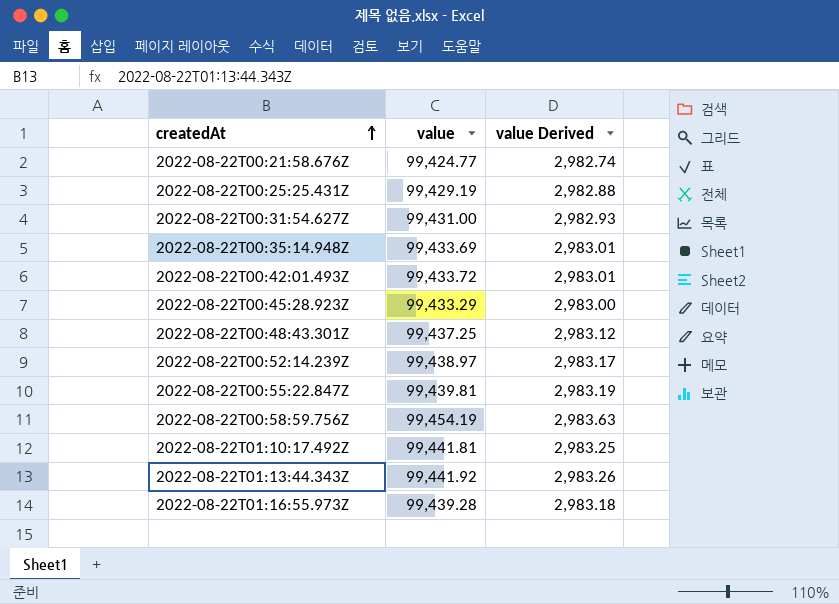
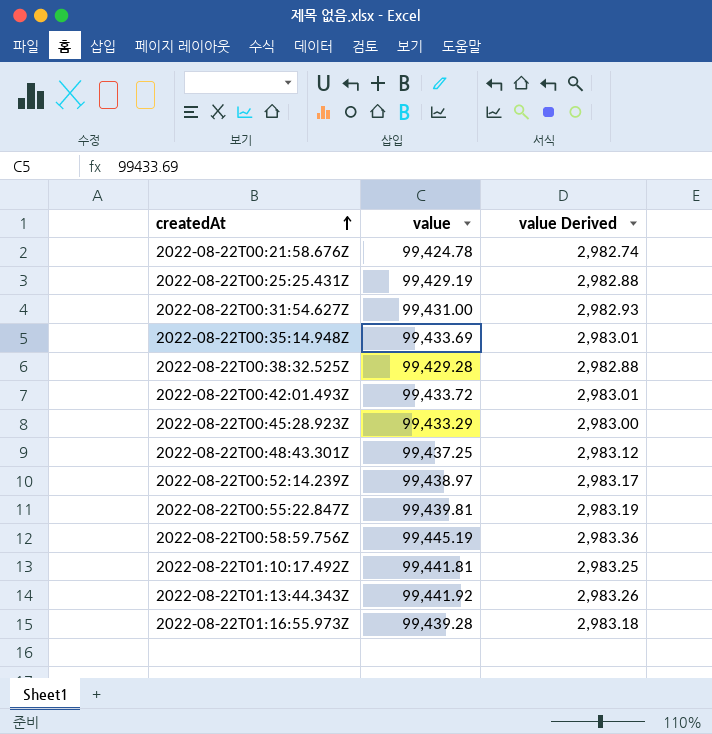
2022-08-22T00:21:58.676Z | value: 99,424.77 -> 99,424.78
row 2022-08-22T00:38:32.525Z: none -> 99,429.28 | 2,982.88
2022-08-22T00:58:59.756Z | value: 99,454.19 -> 99,445.19
2022-08-22T00:58:59.756Z | value Derived: 2,983.63 -> 2,983.36

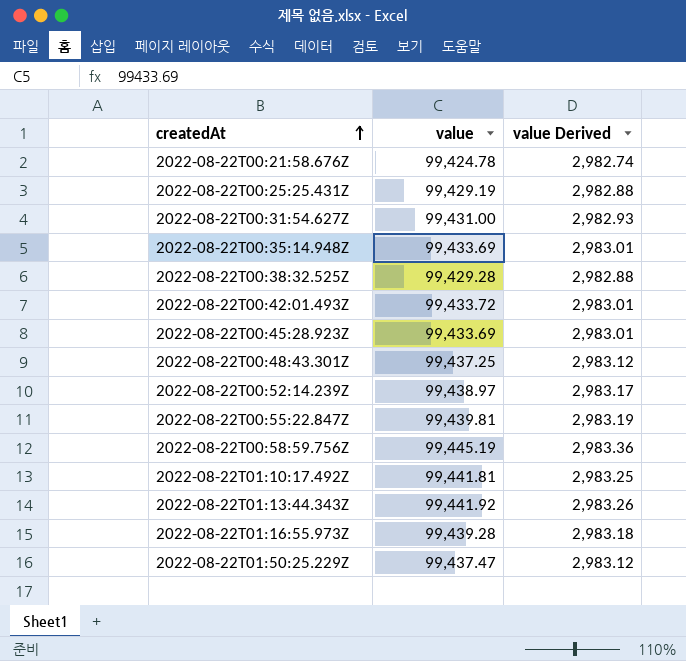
2022-08-22T00:45:28.923Z | value: 99,433.29 -> 99,433.69
2022-08-22T00:45:28.923Z | value Derived: 2,983.00 -> 2,983.01
row 2022-08-22T01:50:25.229Z: none -> 99,437.47 | 2,983.12

